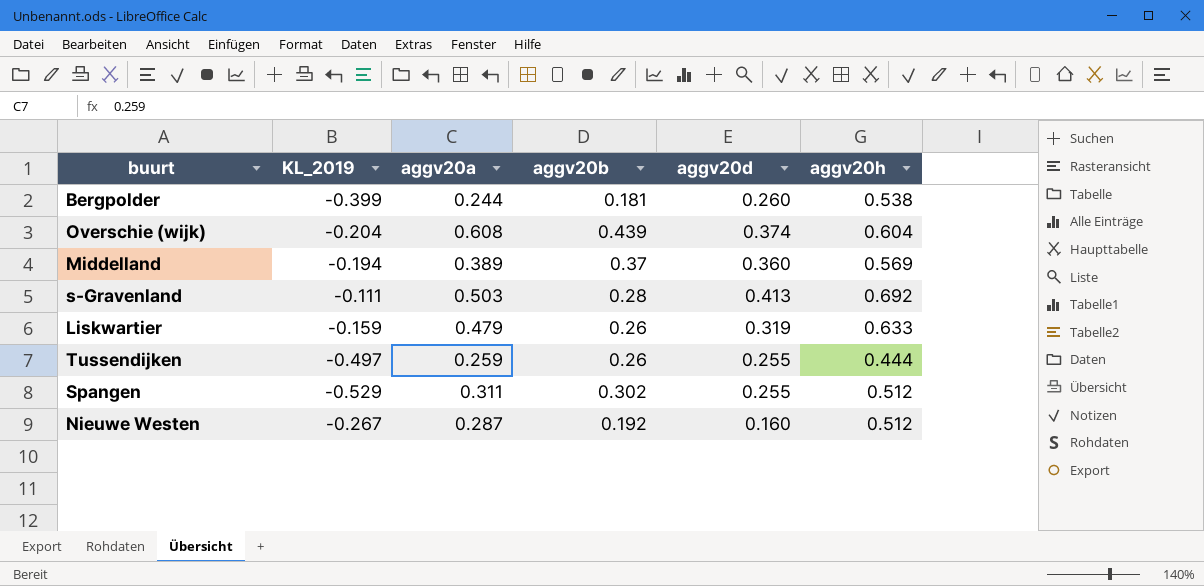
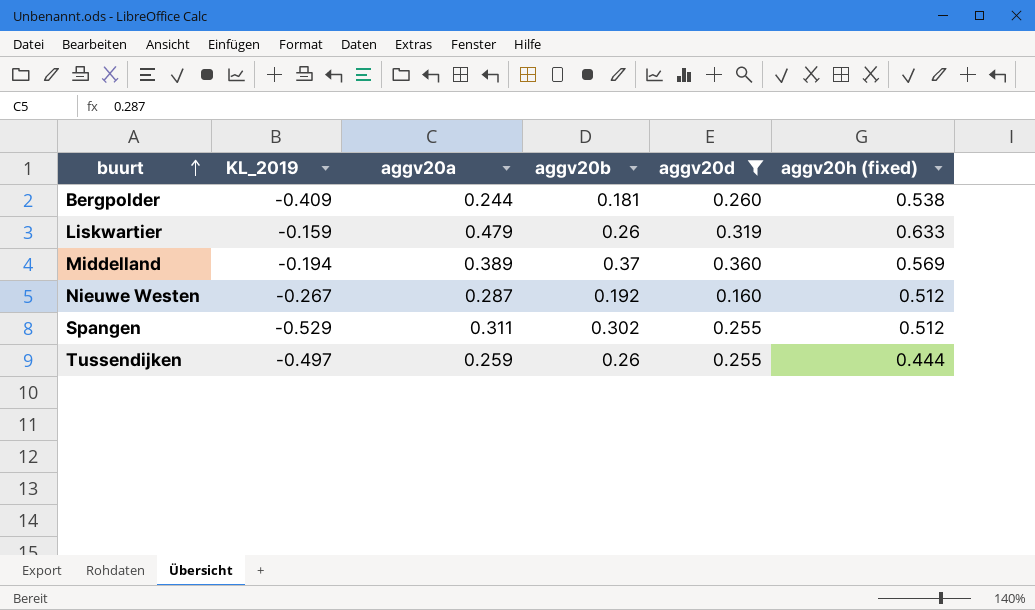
filter: none -> aggv20d <= 0.360
row order: none -> buurt ascending
column name: aggv20h -> aggv20h (fixed)
Bergpolder | KL_2019: -0.399 -> -0.409

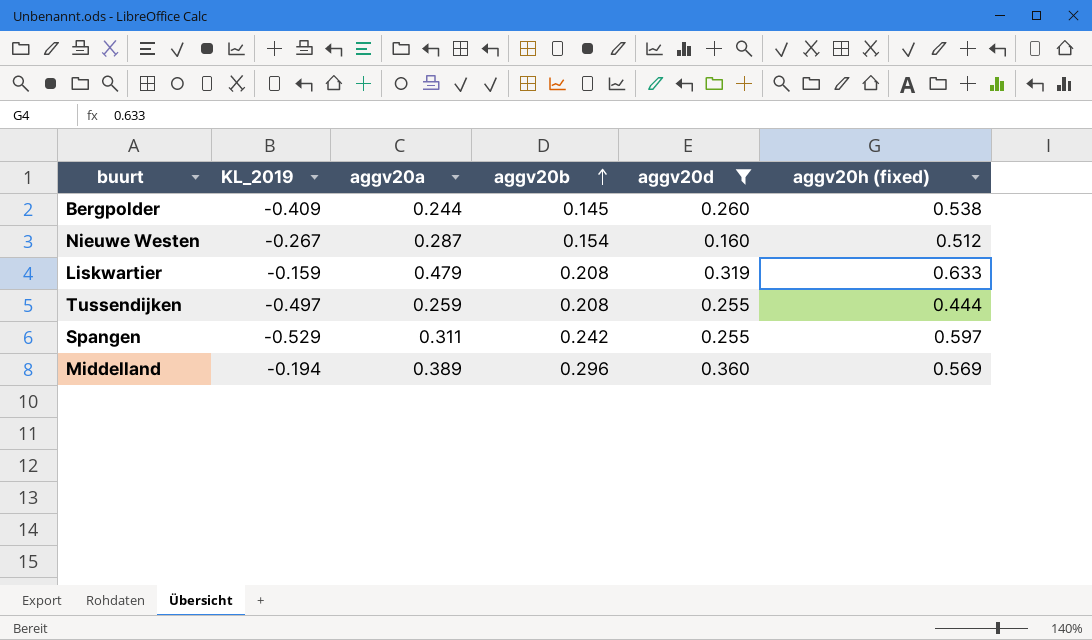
row order: buurt ascending -> aggv20b ascending
Bergpolder | aggv20b: 0.181 -> 0.145
Nieuwe Westen | aggv20b: 0.192 -> 0.154
Liskwartier | aggv20b: 0.26 -> 0.208
Tussendijken | aggv20b: 0.26 -> 0.208
Spangen | aggv20b: 0.302 -> 0.242
Spangen | aggv20h (fixed): 0.512 -> 0.597
Middelland | aggv20b: 0.37 -> 0.296

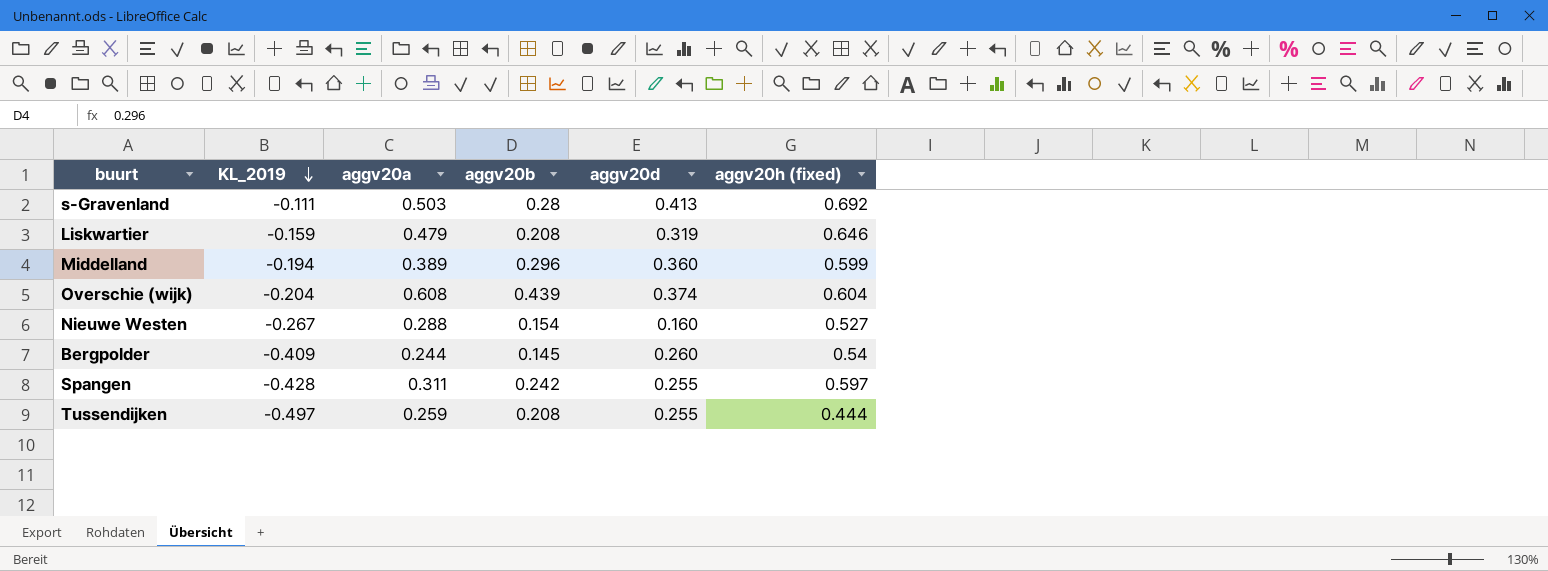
filter: aggv20d <= 0.360 -> none
row order: aggv20b ascending -> KL_2019 descending
Liskwartier | aggv20h (fixed): 0.633 -> 0.646
Middelland | aggv20h (fixed): 0.569 -> 0.599
Nieuwe Westen | aggv20a: 0.287 -> 0.288
Nieuwe Westen | aggv20h (fixed): 0.512 -> 0.527
Bergpolder | aggv20h (fixed): 0.538 -> 0.54
Spangen | KL_2019: -0.529 -> -0.428

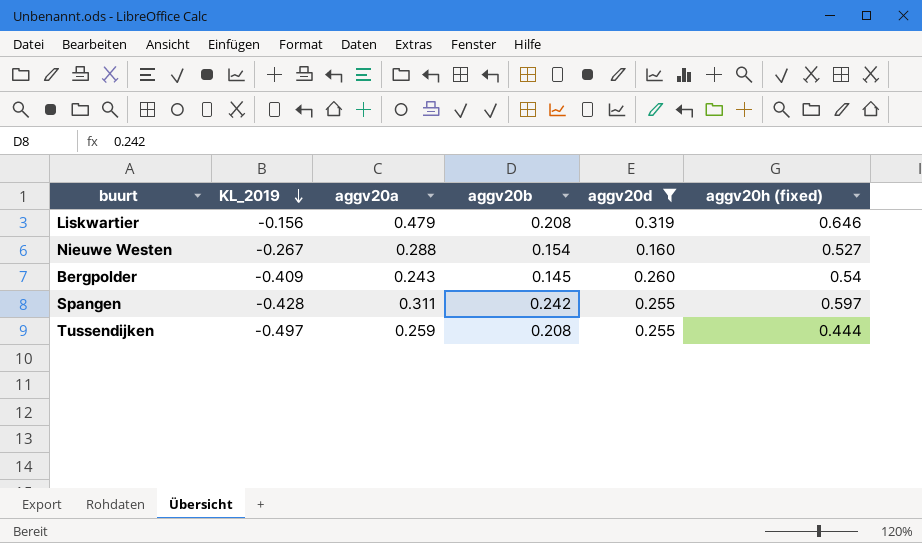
filter: none -> aggv20d <= 0.319
Liskwartier | KL_2019: -0.159 -> -0.156
Bergpolder | aggv20a: 0.244 -> 0.243

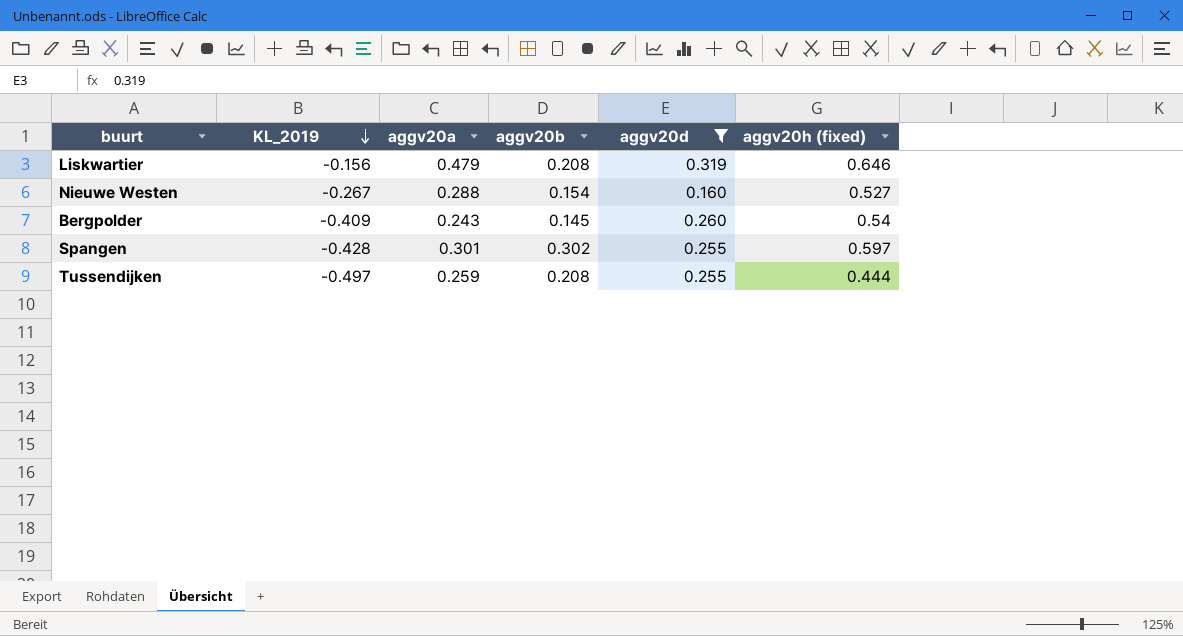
Spangen | aggv20a: 0.311 -> 0.301
Spangen | aggv20b: 0.242 -> 0.302

